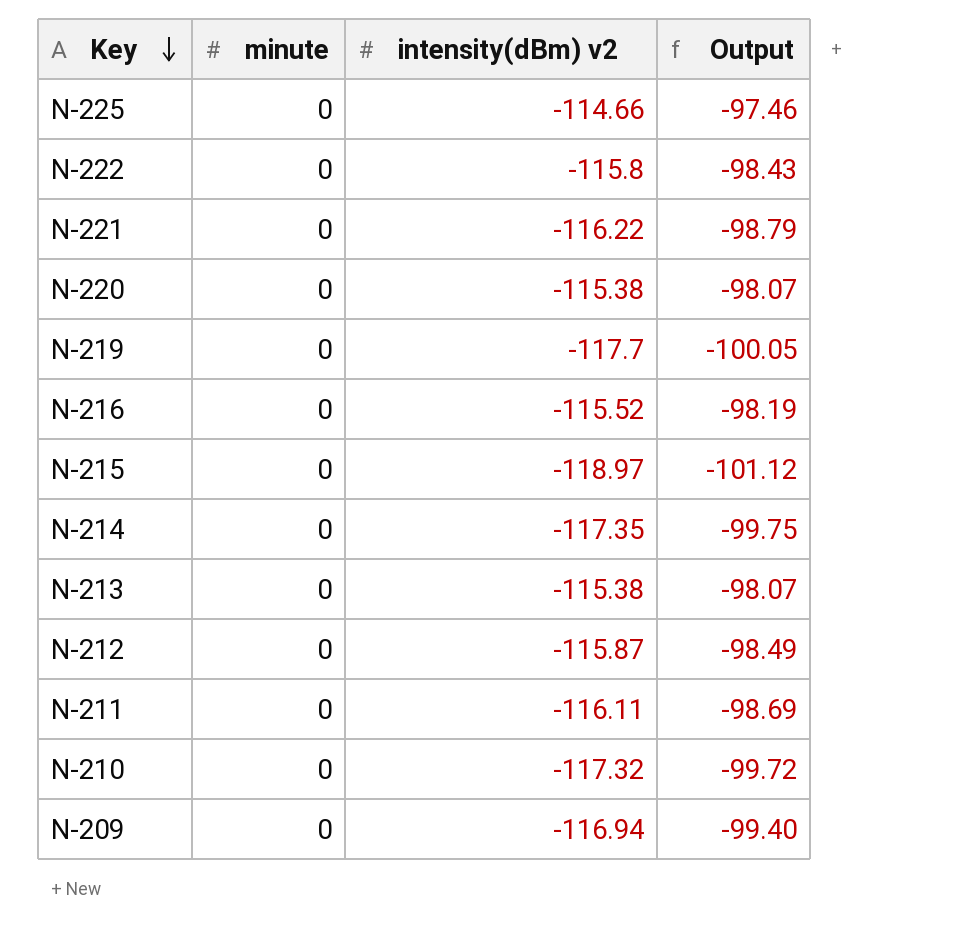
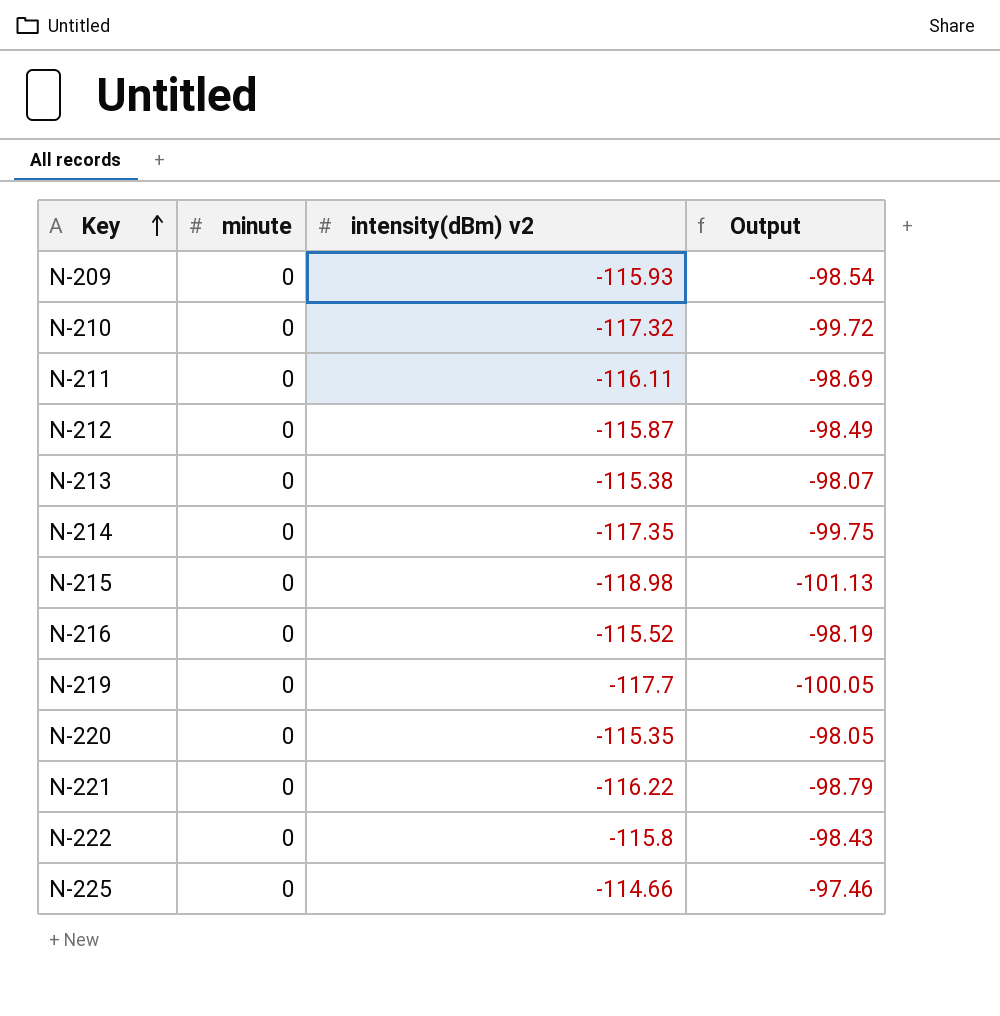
row order: Key descending -> Key ascending
N-209 | intensity(dBm) v2: -116.94 -> -115.93
N-209 | Output: -99.40 -> -98.54
N-215 | intensity(dBm) v2: -118.97 -> -118.98
N-215 | Output: -101.12 -> -101.13
N-220 | intensity(dBm) v2: -115.38 -> -115.35
N-220 | Output: -98.07 -> -98.05

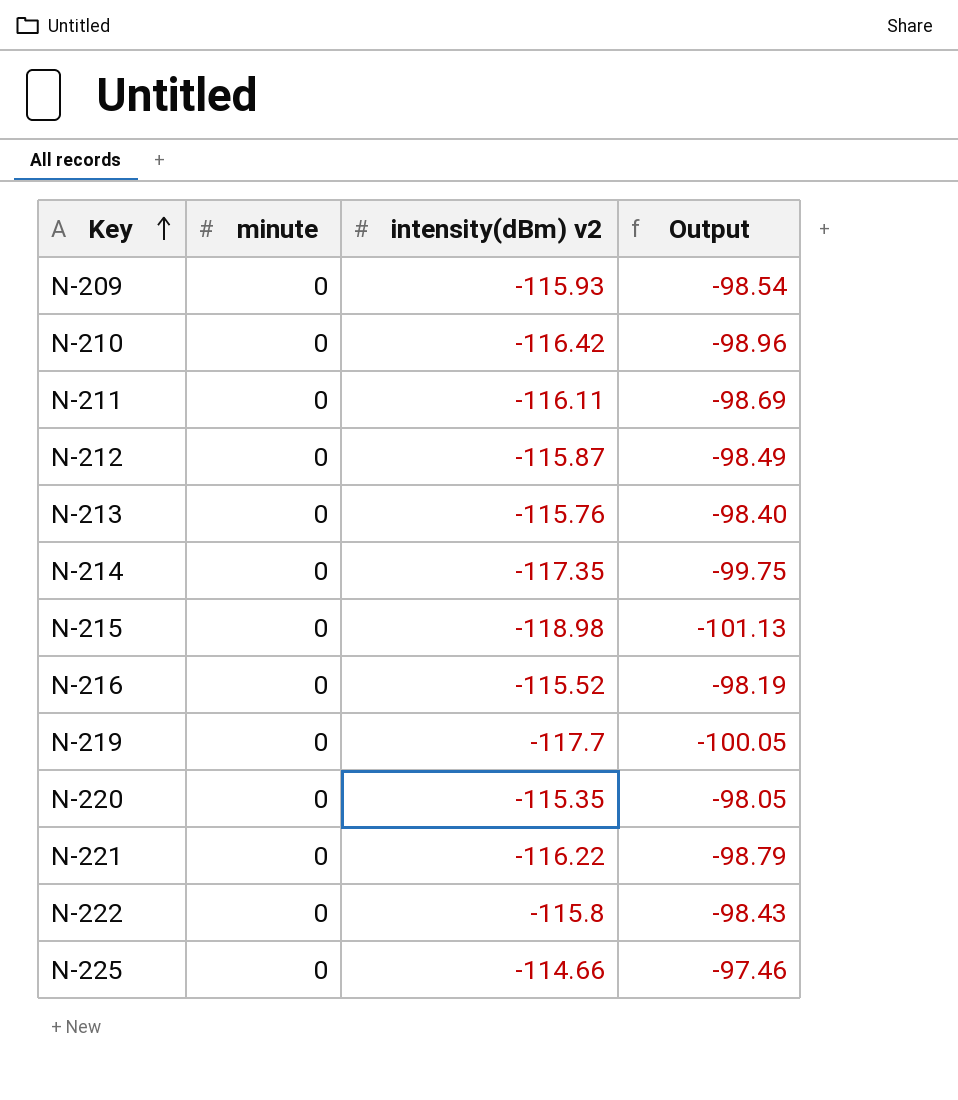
N-210 | intensity(dBm) v2: -117.32 -> -116.42
N-210 | Output: -99.72 -> -98.96
N-213 | intensity(dBm) v2: -115.38 -> -115.76
N-213 | Output: -98.07 -> -98.40

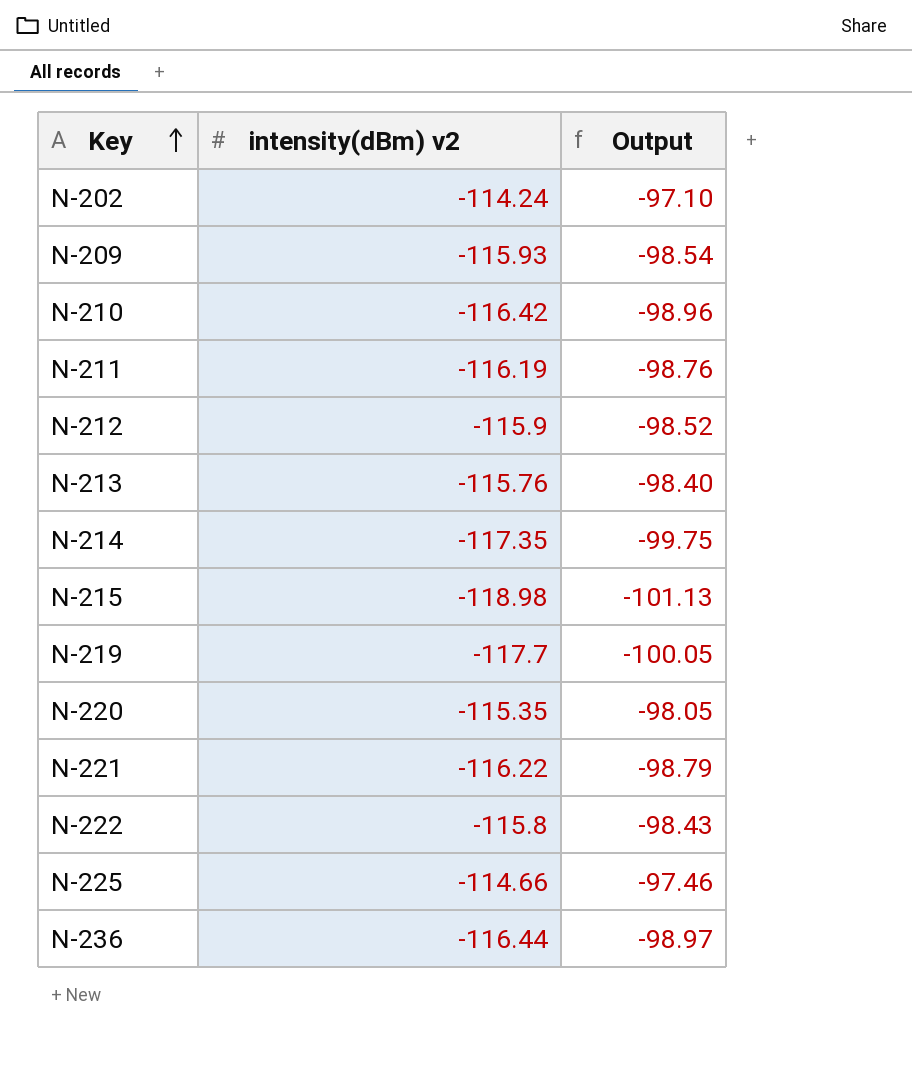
column minute | position: 2 -> none
row N-216: 0 | -115.52 | -98.19 -> none
row N-202: none -> -114.24 | -97.10
N-211 | intensity(dBm) v2: -116.11 -> -116.19
N-211 | Output: -98.69 -> -98.76
N-212 | intensity(dBm) v2: -115.87 -> -115.9
N-212 | Output: -98.49 -> -98.52
row N-236: none -> -116.44 | -98.97

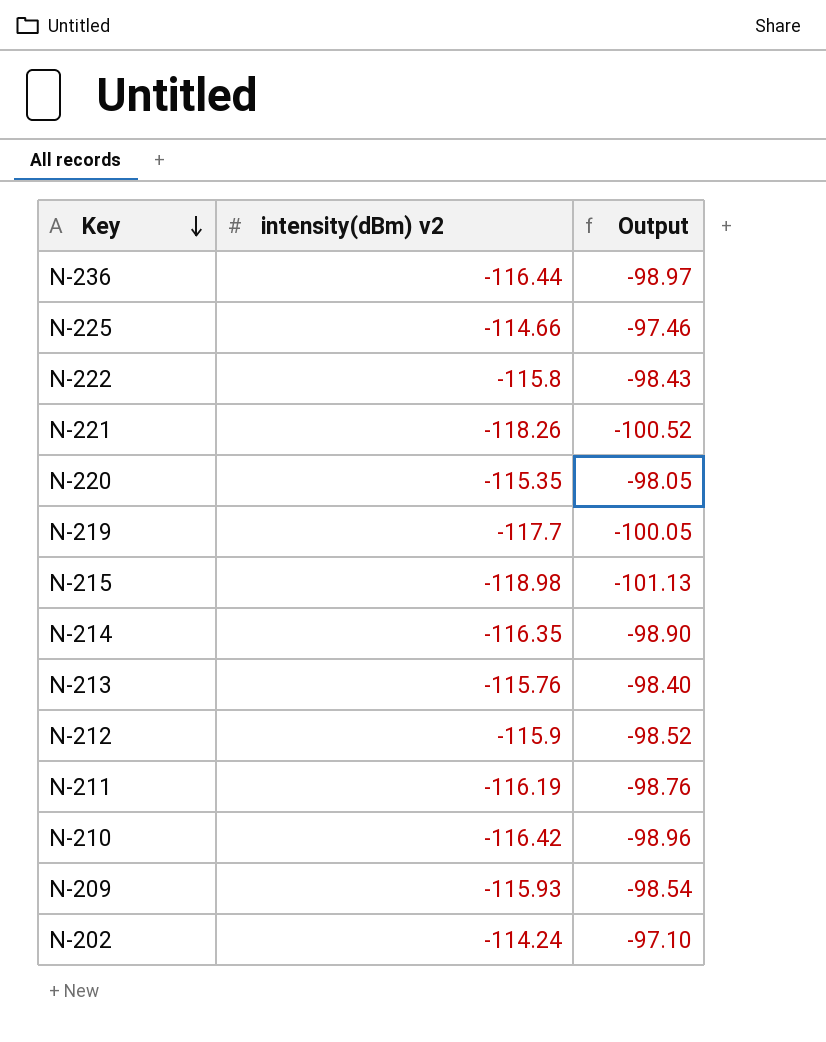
row order: Key ascending -> Key descending
N-221 | intensity(dBm) v2: -116.22 -> -118.26
N-221 | Output: -98.79 -> -100.52
N-214 | intensity(dBm) v2: -117.35 -> -116.35
N-214 | Output: -99.75 -> -98.90

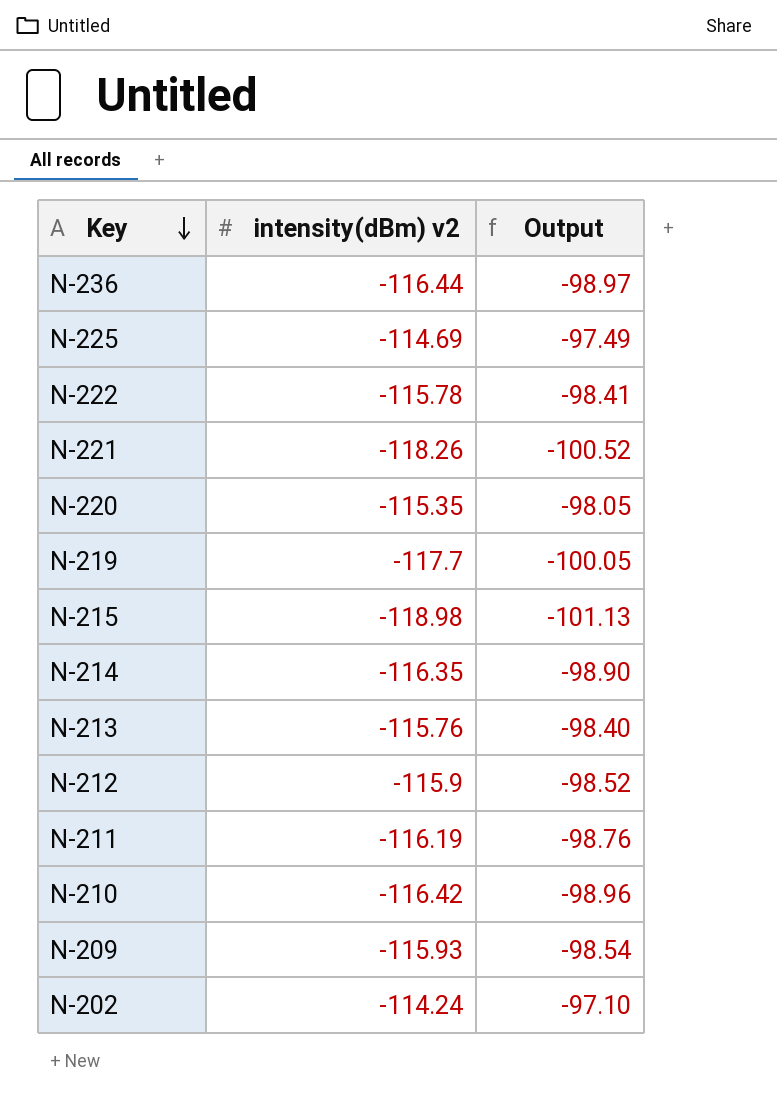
N-225 | intensity(dBm) v2: -114.66 -> -114.69
N-225 | Output: -97.46 -> -97.49
N-222 | intensity(dBm) v2: -115.8 -> -115.78
N-222 | Output: -98.43 -> -98.41

